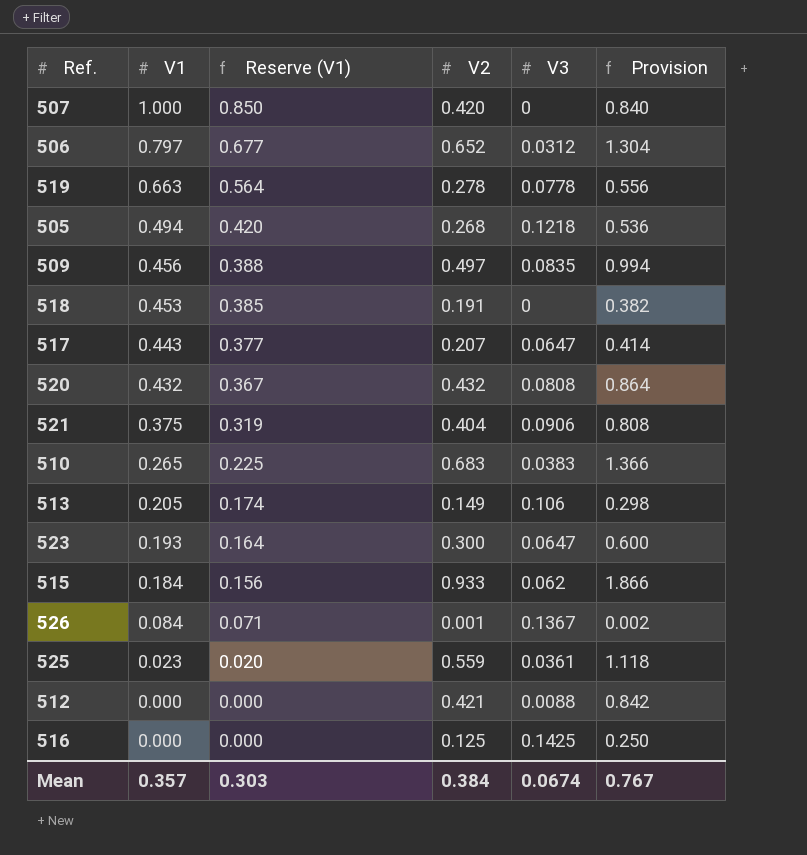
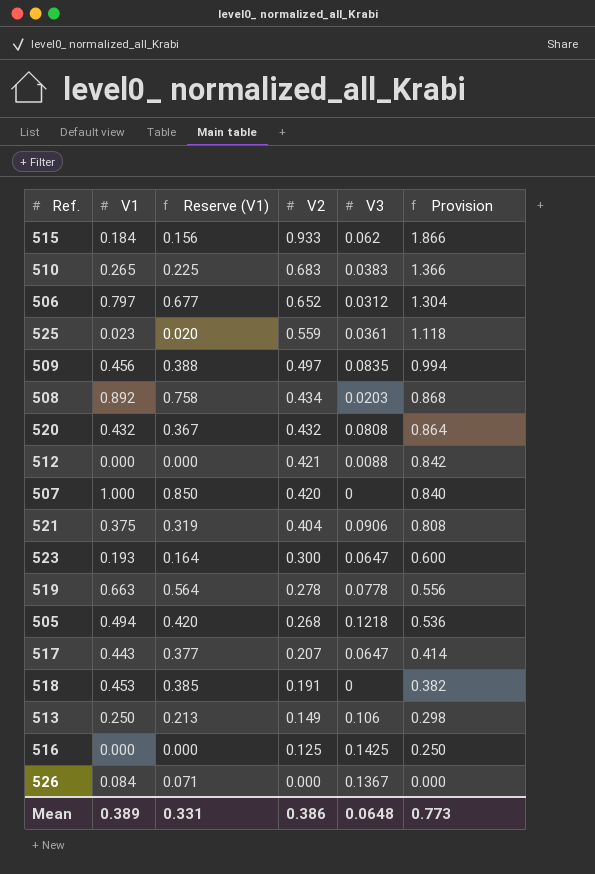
row order: V1 descending -> V2 descending
row 508: none -> 0.892 | 0.758 | 0.434 | 0.0203 | 0.868
513 | V1: 0.205 -> 0.250
513 | Reserve (V1): 0.174 -> 0.213
526 | V2: 0.001 -> 0.000
526 | Provision: 0.002 -> 0.000
Mean | V1: 0.357 -> 0.389
Mean | Reserve (V1): 0.303 -> 0.331
Mean | V2: 0.384 -> 0.386
Mean | V3: 0.0674 -> 0.0648
Mean | Provision: 0.767 -> 0.773

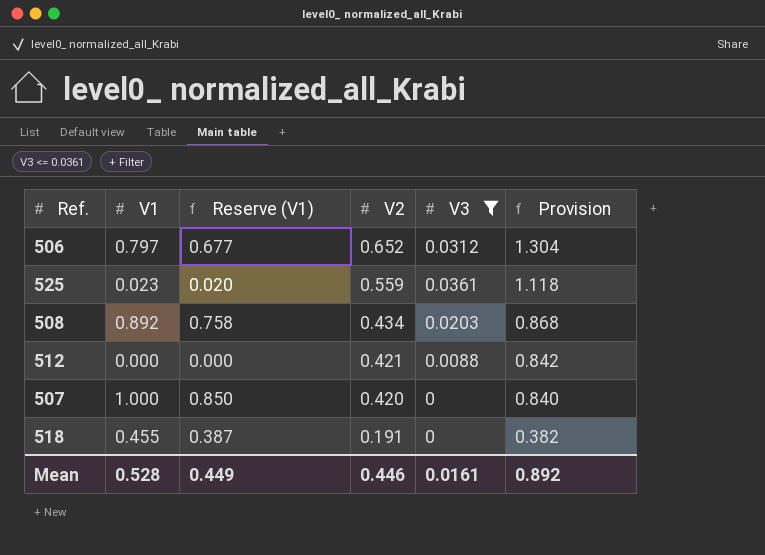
filter: none -> V3 <= 0.0361
518 | V1: 0.453 -> 0.455
518 | Reserve (V1): 0.385 -> 0.387
Mean | V1: 0.389 -> 0.528
Mean | Reserve (V1): 0.331 -> 0.449
Mean | V2: 0.386 -> 0.446
Mean | V3: 0.0648 -> 0.0161
Mean | Provision: 0.773 -> 0.892

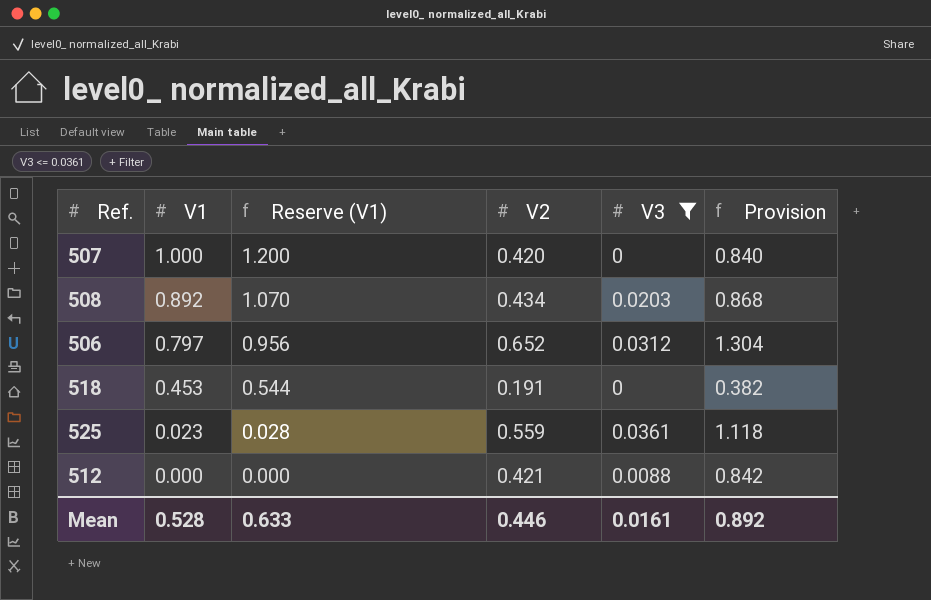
row order: V2 descending -> V1 descending
column Reserve (V1) | formula: [V1] * 0.85 -> [V1] * 1.2
518 | V1: 0.455 -> 0.453
Mean | Reserve (V1): 0.449 -> 0.633

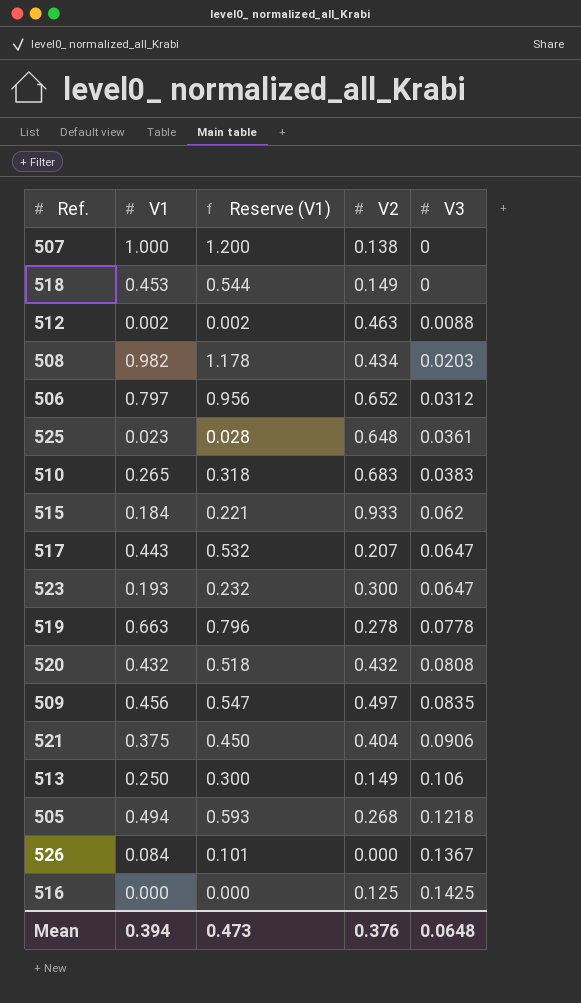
filter: V3 <= 0.0361 -> none
row order: V1 descending -> V3 ascending
column Provision | formula: [V2] * 2 -> none
507 | V2: 0.420 -> 0.138
518 | V2: 0.191 -> 0.149
512 | V1: 0.000 -> 0.002
512 | Reserve (V1): 0.000 -> 0.002
512 | V2: 0.421 -> 0.463
508 | V1: 0.892 -> 0.982
508 | Reserve (V1): 1.070 -> 1.178
525 | V2: 0.559 -> 0.648
Mean | V1: 0.528 -> 0.394
Mean | Reserve (V1): 0.633 -> 0.473
Mean | V2: 0.446 -> 0.376
Mean | V3: 0.0161 -> 0.0648

